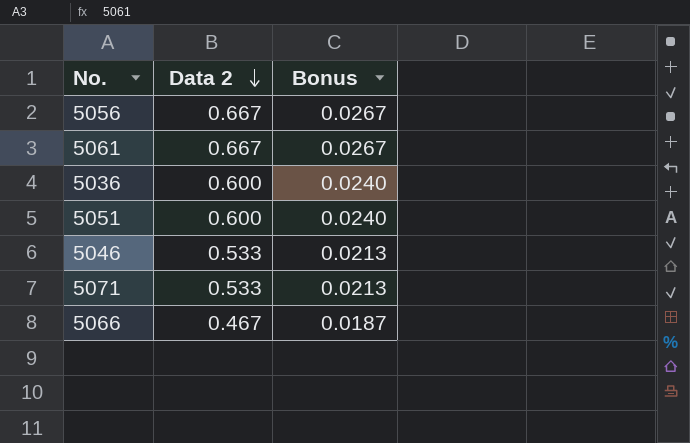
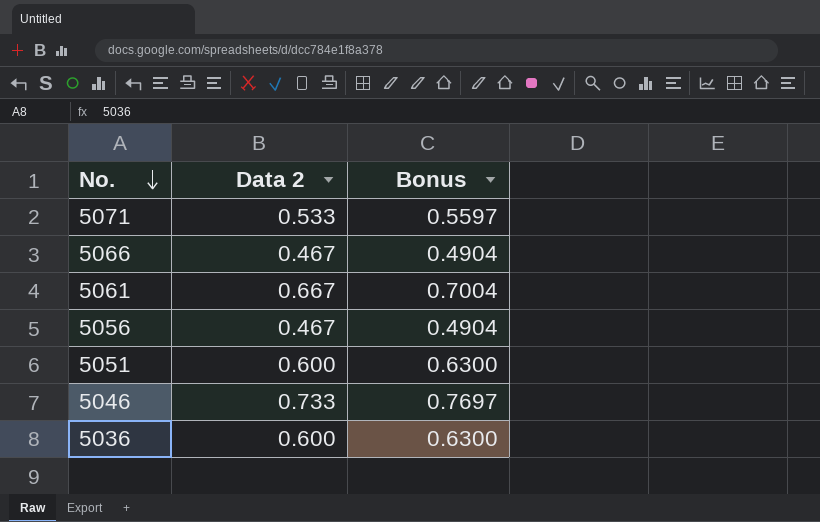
row order: Data 2 descending -> No. descending
column Bonus | formula: [Data 2] * 0.04 -> [Data 2] * 1.05
5056 | Data 2: 0.667 -> 0.467
5046 | Data 2: 0.533 -> 0.733

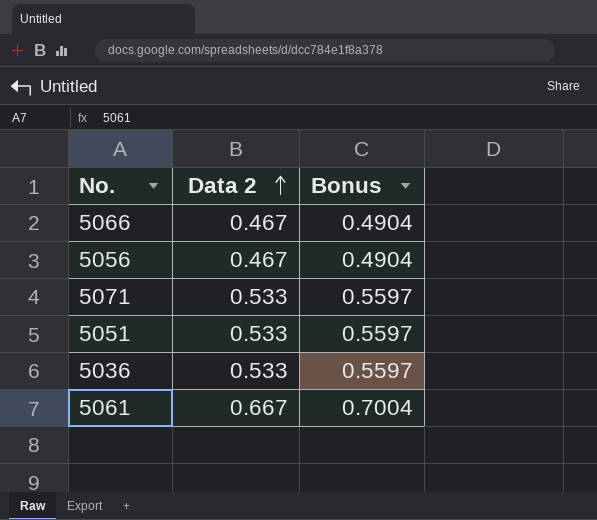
row order: No. descending -> Data 2 ascending
row 5046: 0.733 | 0.7697 -> none
5051 | Data 2: 0.600 -> 0.533
5051 | Bonus: 0.6300 -> 0.5597
5036 | Data 2: 0.600 -> 0.533
5036 | Bonus: 0.6300 -> 0.5597

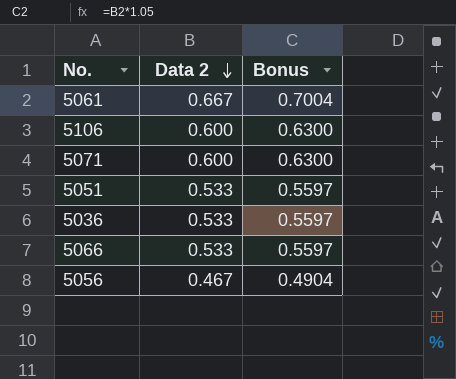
row order: Data 2 ascending -> Data 2 descending
row 5106: none -> 0.600 | 0.6300
5071 | Data 2: 0.533 -> 0.600
5071 | Bonus: 0.5597 -> 0.6300
5066 | Data 2: 0.467 -> 0.533
5066 | Bonus: 0.4904 -> 0.5597

